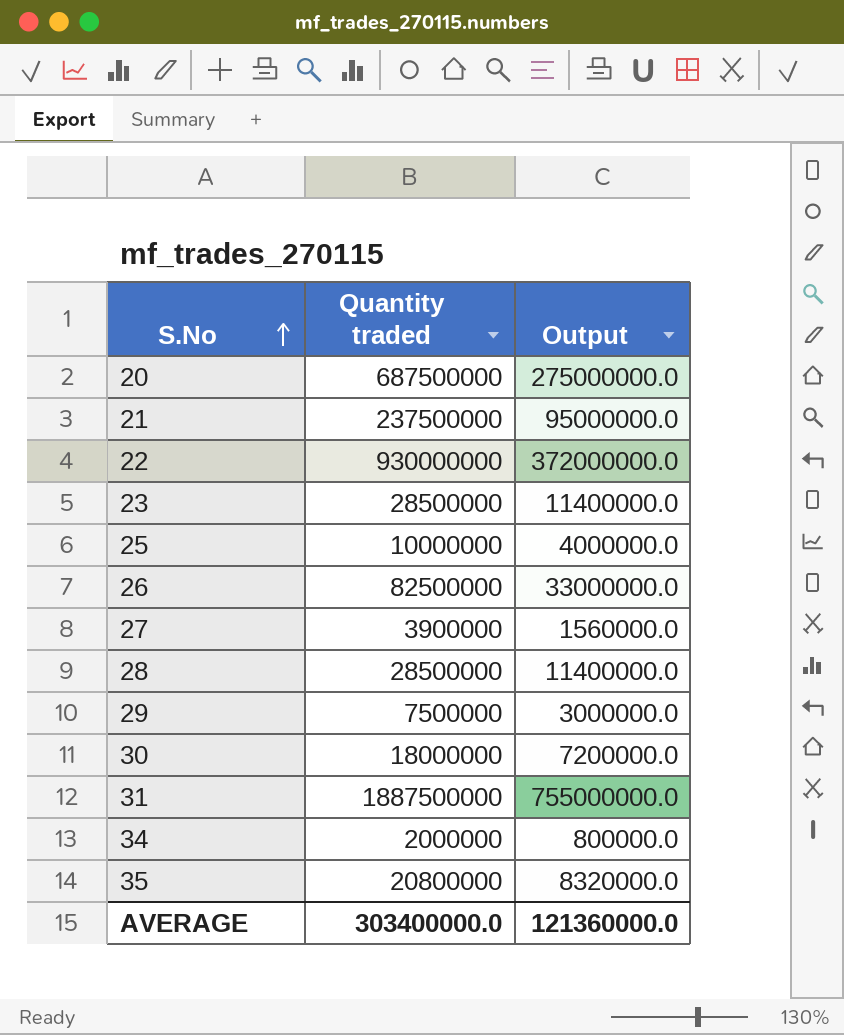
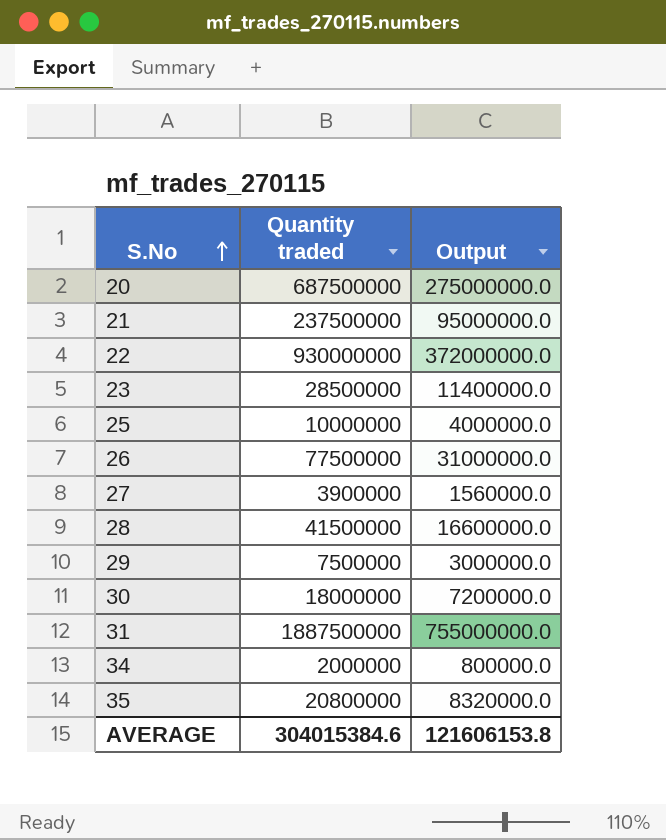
26 | Quantity traded: 82500000 -> 77500000
26 | Output: 33000000.0 -> 31000000.0
28 | Quantity traded: 28500000 -> 41500000
28 | Output: 11400000.0 -> 16600000.0
AVERAGE | Quantity traded: 303400000.0 -> 304015384.6
AVERAGE | Output: 121360000.0 -> 121606153.8

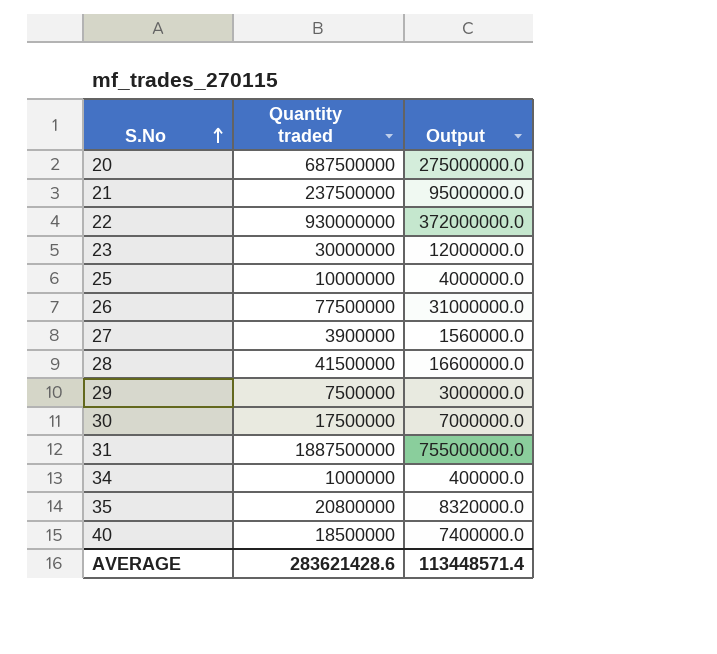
23 | Quantity traded: 28500000 -> 30000000
23 | Output: 11400000.0 -> 12000000.0
30 | Quantity traded: 18000000 -> 17500000
30 | Output: 7200000.0 -> 7000000.0
34 | Quantity traded: 2000000 -> 1000000
34 | Output: 800000.0 -> 400000.0
row 40: none -> 18500000 | 7400000.0
AVERAGE | Quantity traded: 304015384.6 -> 283621428.6
AVERAGE | Output: 121606153.8 -> 113448571.4

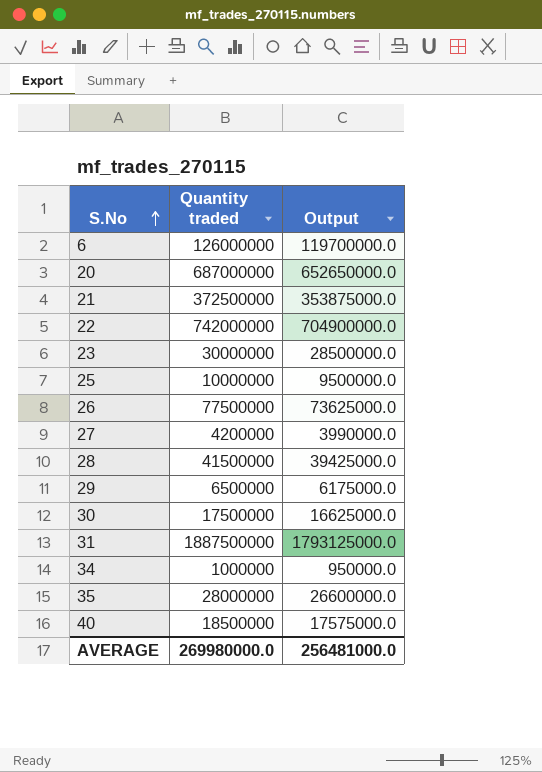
column Output | formula: [Quantity traded] * 0.4 -> [Quantity traded] * 0.95
row 6: none -> 126000000 | 119700000.0
20 | Quantity traded: 687500000 -> 687000000
21 | Quantity traded: 237500000 -> 372500000
22 | Quantity traded: 930000000 -> 742000000
27 | Quantity traded: 3900000 -> 4200000
29 | Quantity traded: 7500000 -> 6500000
35 | Quantity traded: 20800000 -> 28000000
AVERAGE | Quantity traded: 283621428.6 -> 269980000.0
AVERAGE | Output: 113448571.4 -> 256481000.0

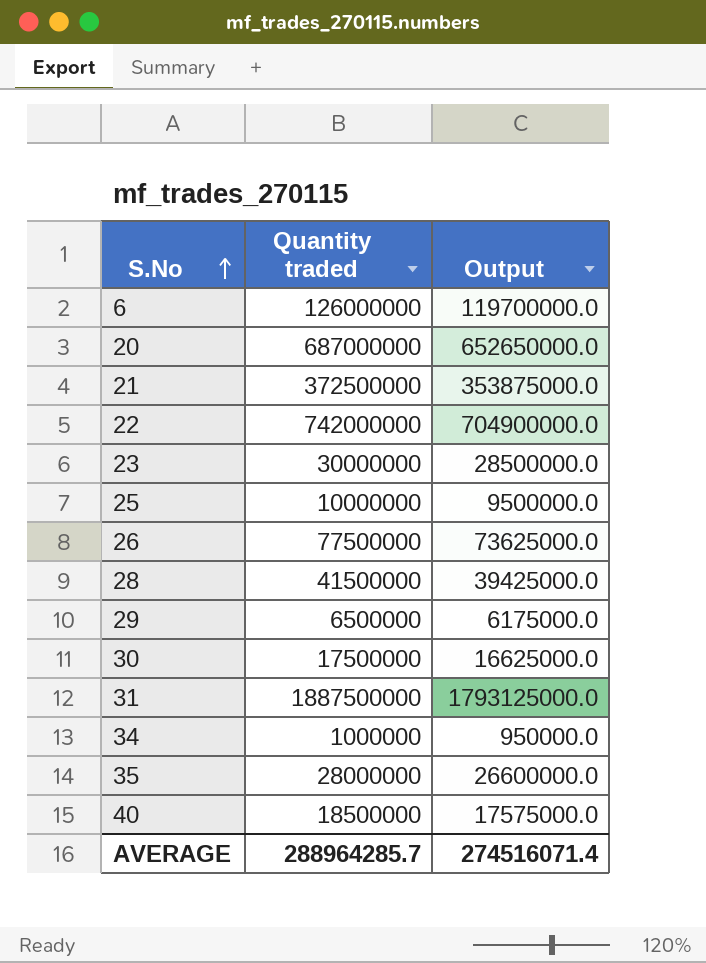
row 27: 4200000 | 3990000.0 -> none
AVERAGE | Quantity traded: 269980000.0 -> 288964285.7
AVERAGE | Output: 256481000.0 -> 274516071.4

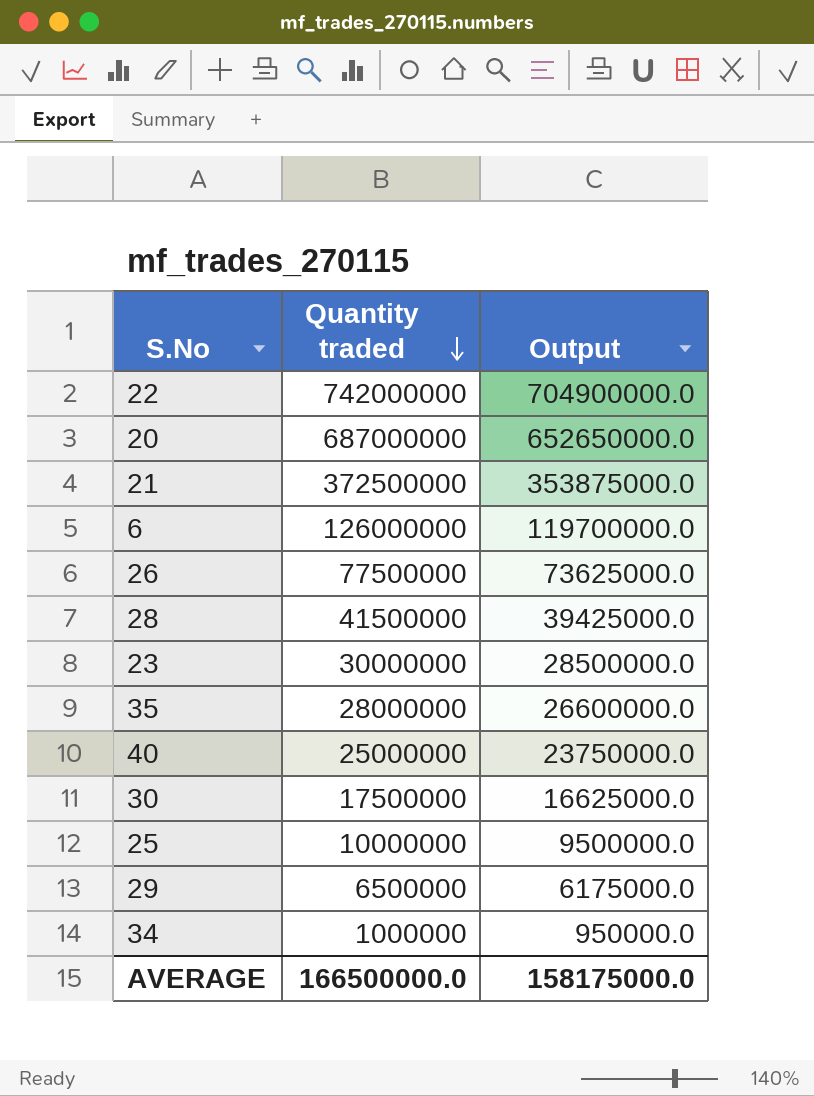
row order: S.No ascending -> Quantity traded descending
row 31: 1887500000 | 1793125000.0 -> none
40 | Quantity traded: 18500000 -> 25000000
40 | Output: 17575000.0 -> 23750000.0
AVERAGE | Quantity traded: 288964285.7 -> 166500000.0
AVERAGE | Output: 274516071.4 -> 158175000.0

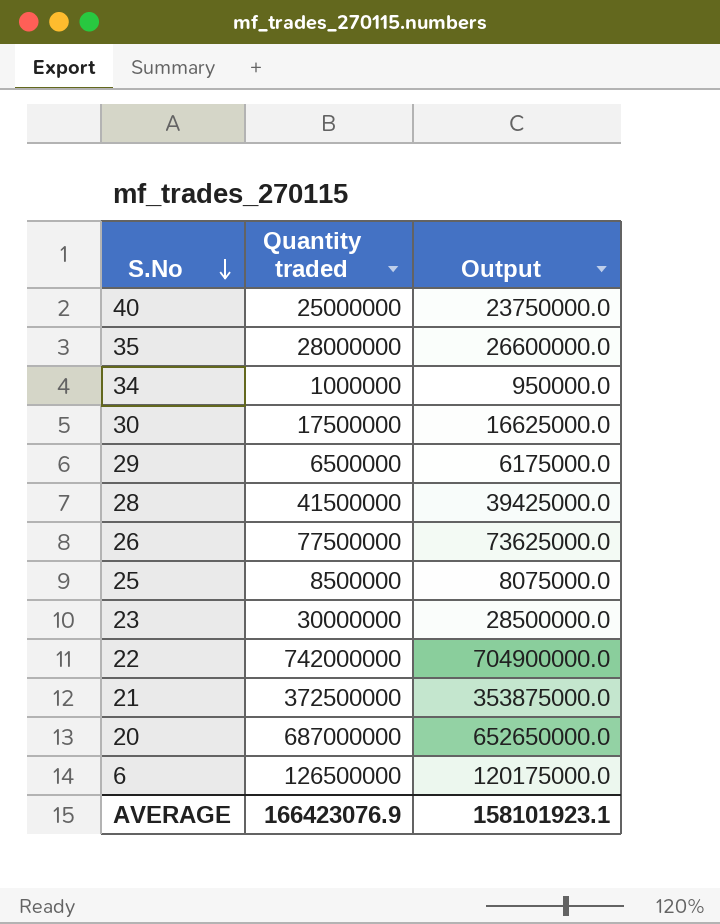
row order: Quantity traded descending -> S.No descending
25 | Quantity traded: 10000000 -> 8500000
25 | Output: 9500000.0 -> 8075000.0
6 | Quantity traded: 126000000 -> 126500000
6 | Output: 119700000.0 -> 120175000.0
AVERAGE | Quantity traded: 166500000.0 -> 166423076.9
AVERAGE | Output: 158175000.0 -> 158101923.1

